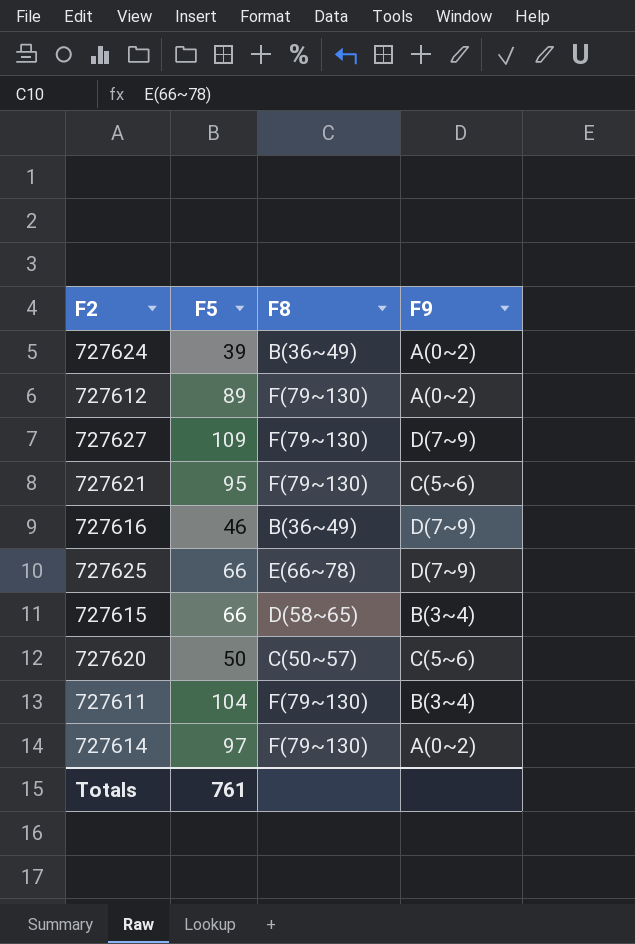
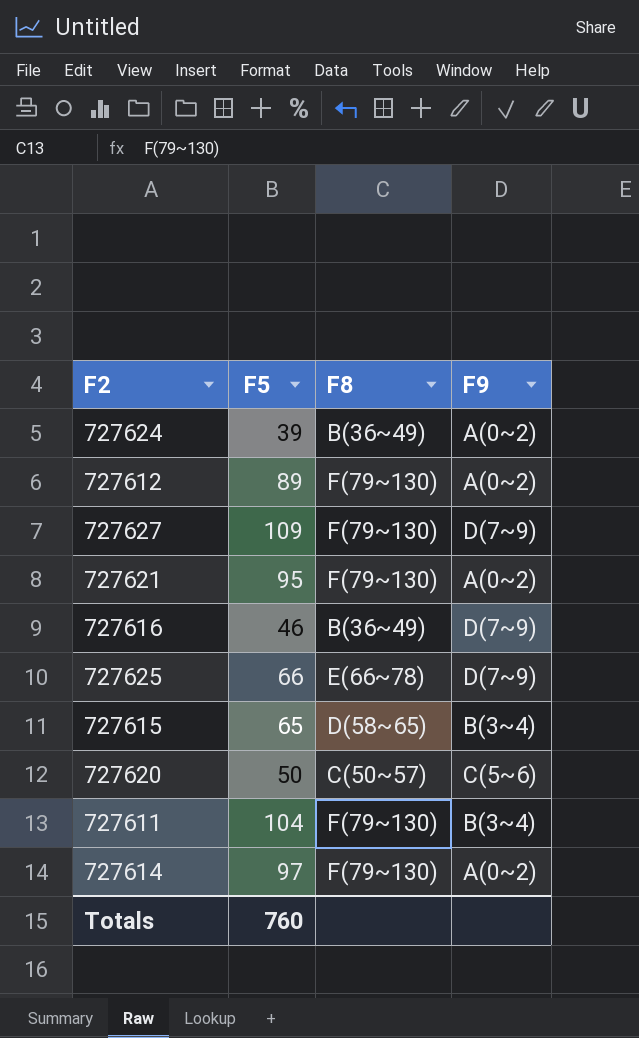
727621 | F9: C(5~6) -> A(0~2)
727615 | F5: 66 -> 65
Totals | F5: 761 -> 760

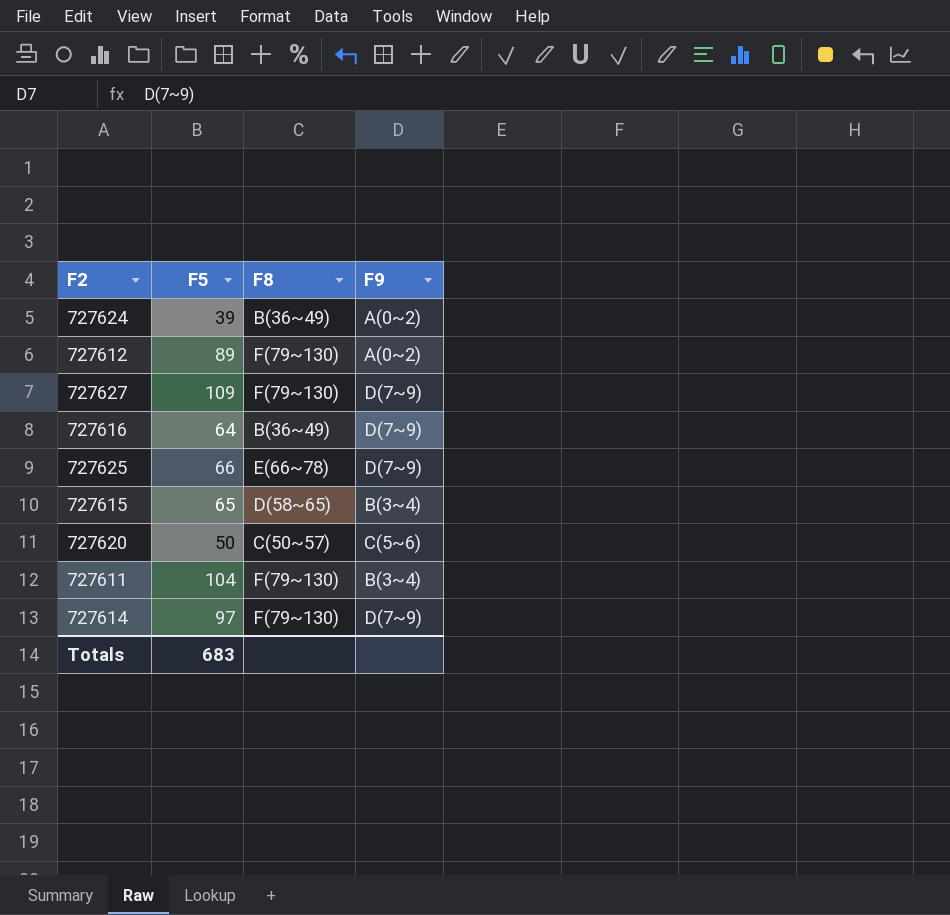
row 727621: 95 | F(79~130) | A(0~2) -> none
727616 | F5: 46 -> 64
727614 | F9: A(0~2) -> D(7~9)
Totals | F5: 760 -> 683

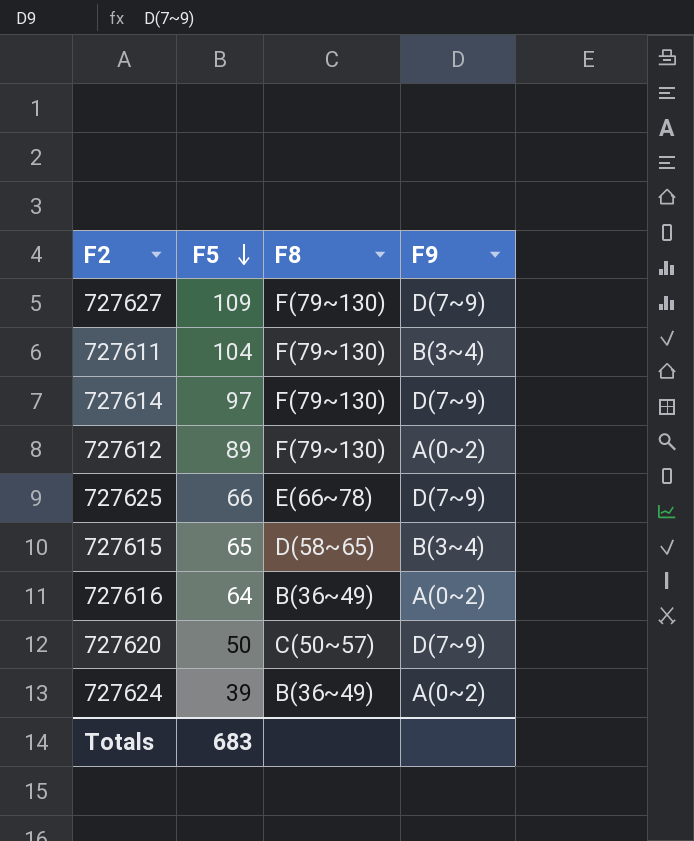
row order: none -> F5 descending
727616 | F9: D(7~9) -> A(0~2)
727620 | F9: C(5~6) -> D(7~9)

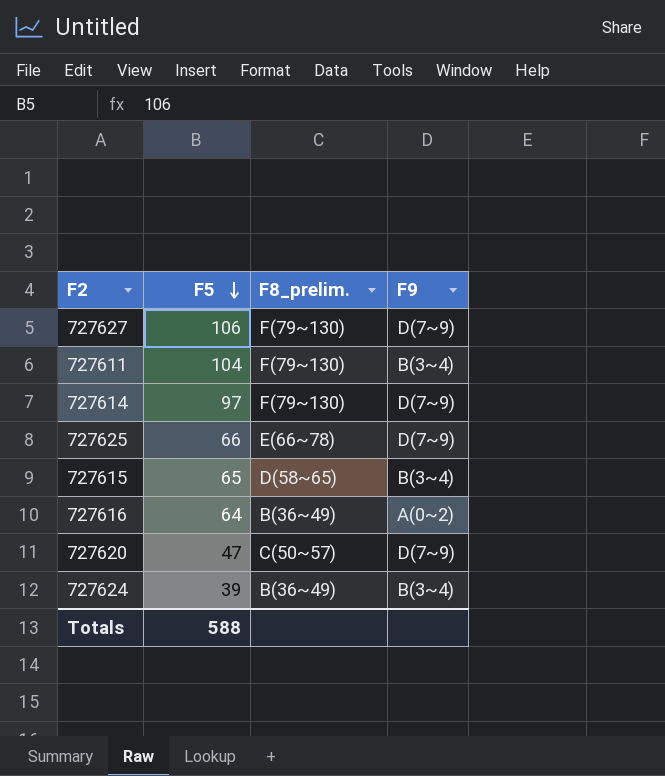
column name: F8 -> F8_prelim.
row 727612: 89 | F(79~130) | A(0~2) -> none
727627 | F5: 109 -> 106
727620 | F5: 50 -> 47
727624 | F9: A(0~2) -> B(3~4)
Totals | F5: 683 -> 588

